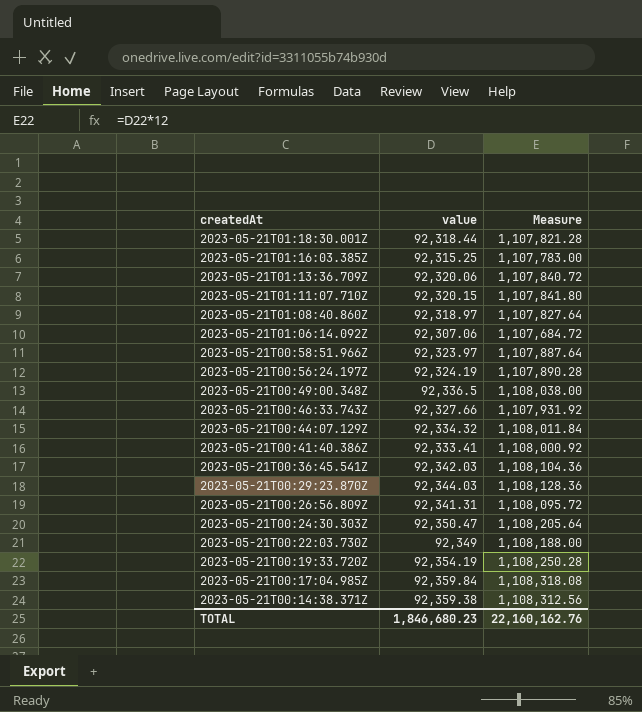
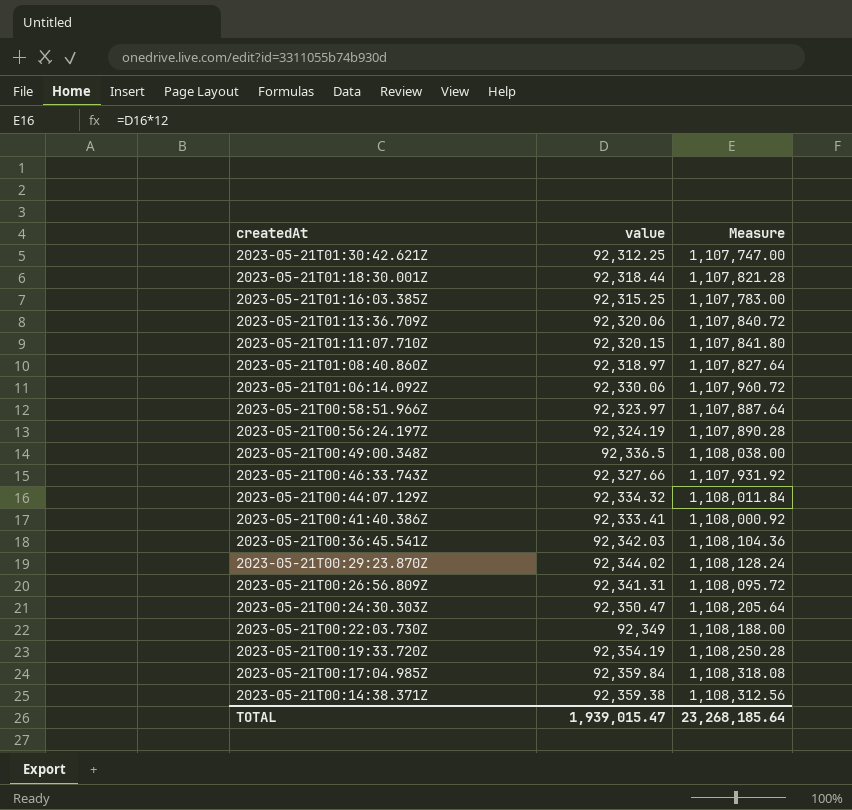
row 2023-05-21T01:30:42.621Z: none -> 92,312.25 | 1,107,747.00
2023-05-21T01:06:14.092Z | value: 92,307.06 -> 92,330.06
2023-05-21T01:06:14.092Z | Measure: 1,107,684.72 -> 1,107,960.72
2023-05-21T00:29:23.870Z | value: 92,344.03 -> 92,344.02
2023-05-21T00:29:23.870Z | Measure: 1,108,128.36 -> 1,108,128.24
TOTAL | value: 1,846,680.23 -> 1,939,015.47
TOTAL | Measure: 22,160,162.76 -> 23,268,185.64

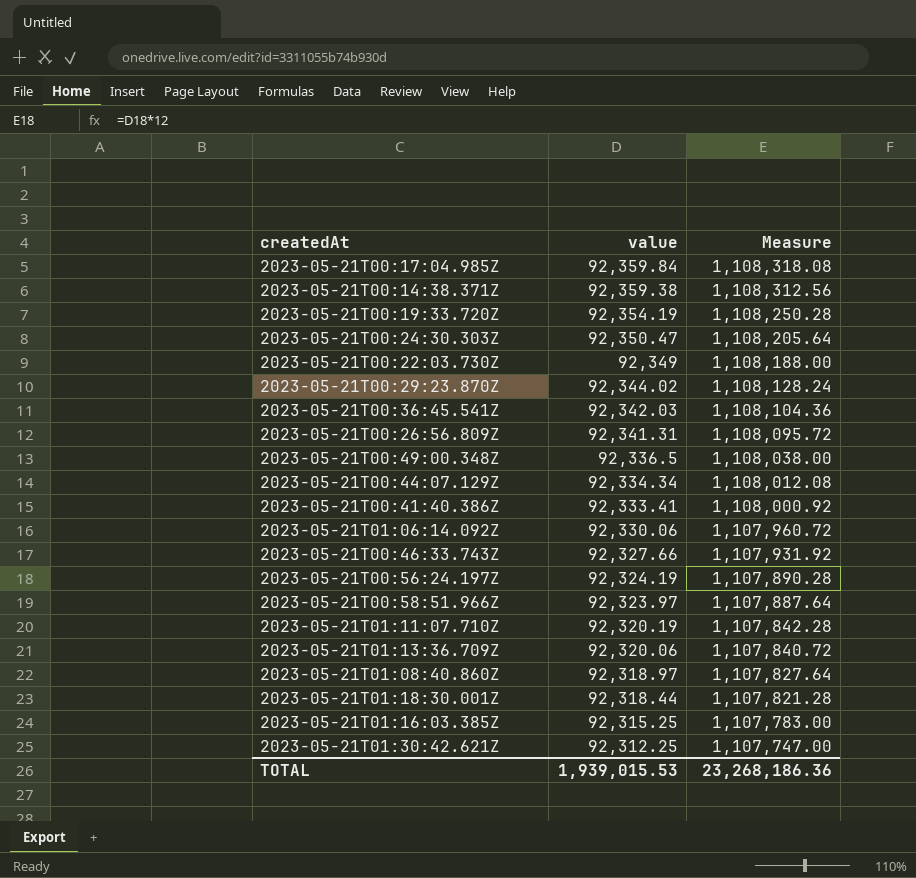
row order: createdAt descending -> value descending
2023-05-21T00:44:07.129Z | value: 92,334.32 -> 92,334.34
2023-05-21T00:44:07.129Z | Measure: 1,108,011.84 -> 1,108,012.08
2023-05-21T01:11:07.710Z | value: 92,320.15 -> 92,320.19
2023-05-21T01:11:07.710Z | Measure: 1,107,841.80 -> 1,107,842.28
TOTAL | value: 1,939,015.47 -> 1,939,015.53
TOTAL | Measure: 23,268,185.64 -> 23,268,186.36

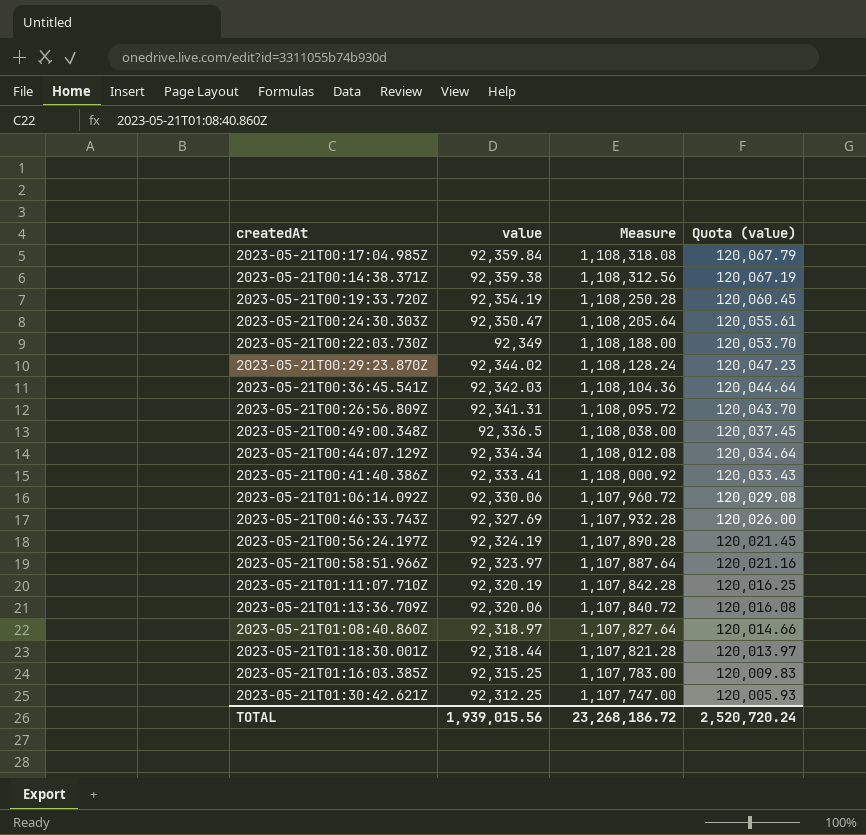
column Quota (value) | formula: none -> [value] * 1.3
2023-05-21T00:46:33.743Z | value: 92,327.66 -> 92,327.69
2023-05-21T00:46:33.743Z | Measure: 1,107,931.92 -> 1,107,932.28
TOTAL | value: 1,939,015.53 -> 1,939,015.56
TOTAL | Measure: 23,268,186.36 -> 23,268,186.72

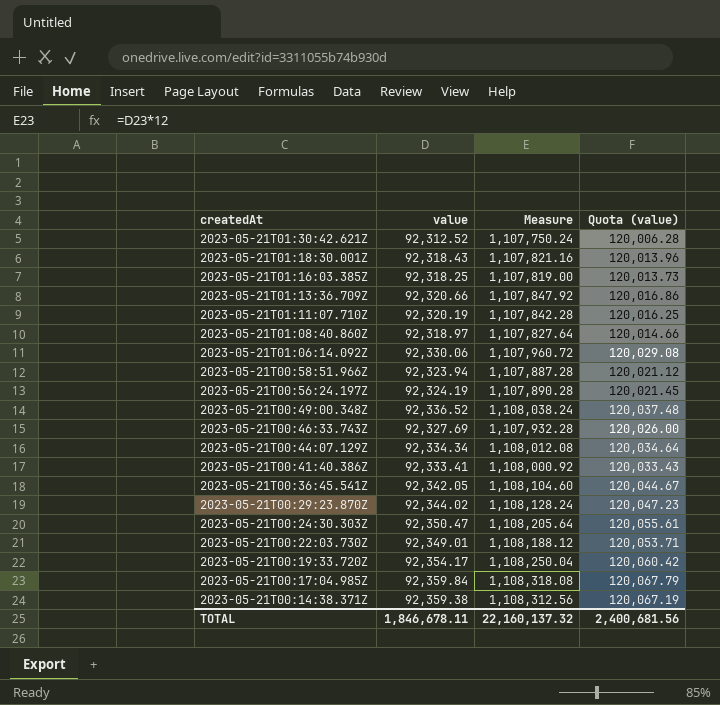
row order: value descending -> createdAt descending
row 2023-05-21T00:26:56.809Z: 92,341.31 | 1,108,095.72 | 120,043.70 -> none
2023-05-21T01:30:42.621Z | value: 92,312.25 -> 92,312.52
2023-05-21T01:30:42.621Z | Measure: 1,107,747.00 -> 1,107,750.24
2023-05-21T01:30:42.621Z | Quota (value): 120,005.93 -> 120,006.28
2023-05-21T01:18:30.001Z | value: 92,318.44 -> 92,318.43
2023-05-21T01:18:30.001Z | Measure: 1,107,821.28 -> 1,107,821.16
2023-05-21T01:18:30.001Z | Quota (value): 120,013.97 -> 120,013.96
2023-05-21T01:16:03.385Z | value: 92,315.25 -> 92,318.25
2023-05-21T01:16:03.385Z | Measure: 1,107,783.00 -> 1,107,819.00
2023-05-21T01:16:03.385Z | Quota (value): 120,009.83 -> 120,013.73
2023-05-21T01:13:36.709Z | value: 92,320.06 -> 92,320.66
2023-05-21T01:13:36.709Z | Measure: 1,107,840.72 -> 1,107,847.92
2023-05-21T01:13:36.709Z | Quota (value): 120,016.08 -> 120,016.86
2023-05-21T00:58:51.966Z | value: 92,323.97 -> 92,323.94
2023-05-21T00:58:51.966Z | Measure: 1,107,887.64 -> 1,107,887.28
2023-05-21T00:58:51.966Z | Quota (value): 120,021.16 -> 120,021.12
2023-05-21T00:49:00.348Z | value: 92,336.5 -> 92,336.52
2023-05-21T00:49:00.348Z | Measure: 1,108,038.00 -> 1,108,038.24
2023-05-21T00:49:00.348Z | Quota (value): 120,037.45 -> 120,037.48
2023-05-21T00:36:45.541Z | value: 92,342.03 -> 92,342.05
2023-05-21T00:36:45.541Z | Measure: 1,108,104.36 -> 1,108,104.60
2023-05-21T00:36:45.541Z | Quota (value): 120,044.64 -> 120,044.67
2023-05-21T00:22:03.730Z | value: 92,349 -> 92,349.01
2023-05-21T00:22:03.730Z | Measure: 1,108,188.00 -> 1,108,188.12
2023-05-21T00:22:03.730Z | Quota (value): 120,053.70 -> 120,053.71
2023-05-21T00:19:33.720Z | value: 92,354.19 -> 92,354.17
2023-05-21T00:19:33.720Z | Measure: 1,108,250.28 -> 1,108,250.04
2023-05-21T00:19:33.720Z | Quota (value): 120,060.45 -> 120,060.42
TOTAL | value: 1,939,015.56 -> 1,846,678.11
TOTAL | Measure: 23,268,186.72 -> 22,160,137.32
TOTAL | Quota (value): 2,520,720.24 -> 2,400,681.56

